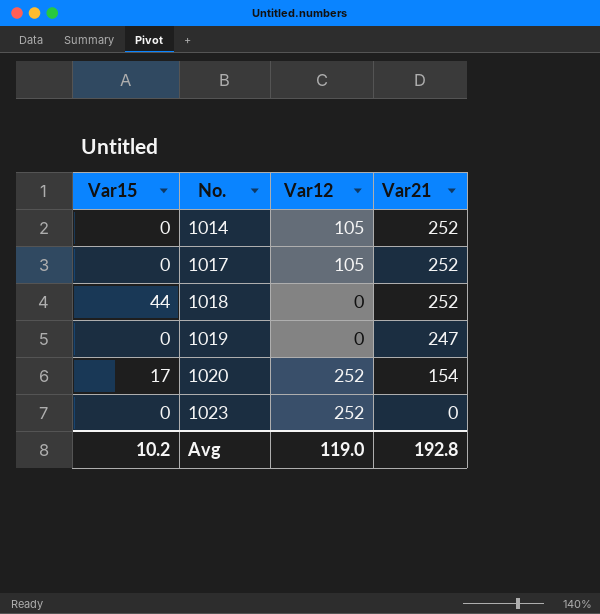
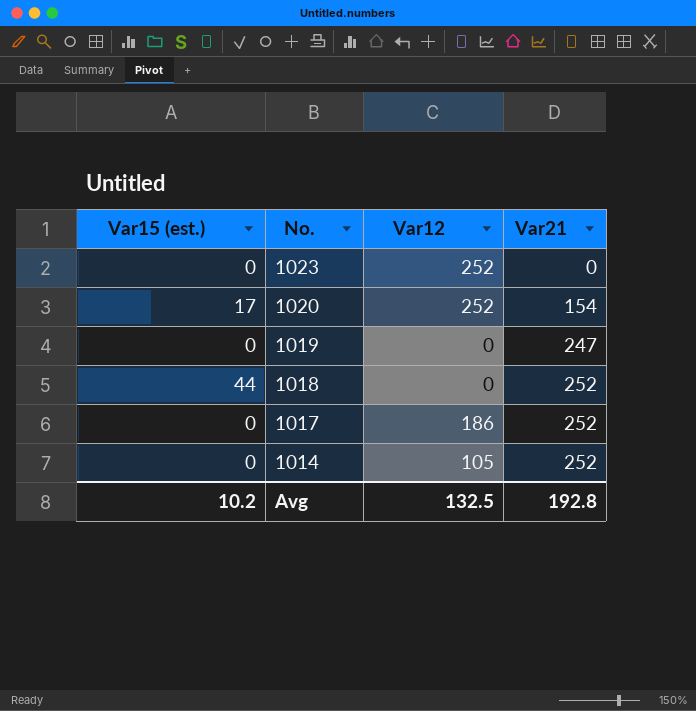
row order: No. ascending -> No. descending
column name: Var15 -> Var15 (est.)
1017 | Var12: 105 -> 186
Avg | Var12: 119.0 -> 132.5

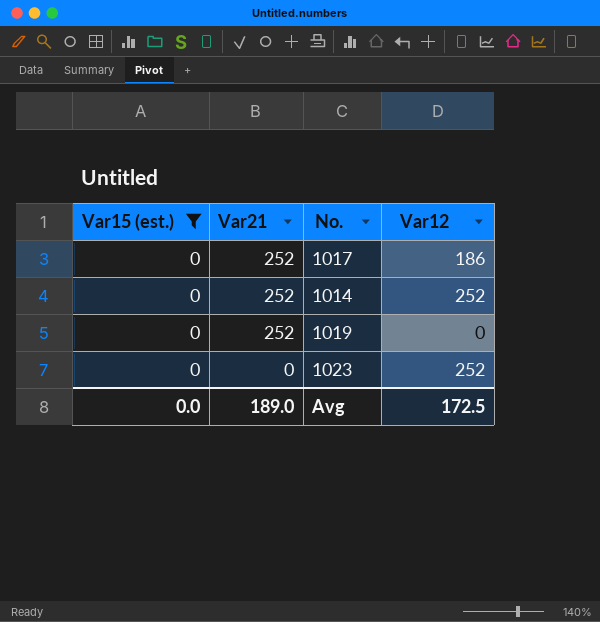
filter: none -> Var15 (est.) = 0
row order: No. descending -> Var21 descending
column Var21 | position: 4 -> 2
1014 | Var12: 105 -> 252
1019 | Var21: 247 -> 252
Avg | Var15 (est.): 10.2 -> 0.0
Avg | Var21: 192.8 -> 189.0
Avg | Var12: 132.5 -> 172.5

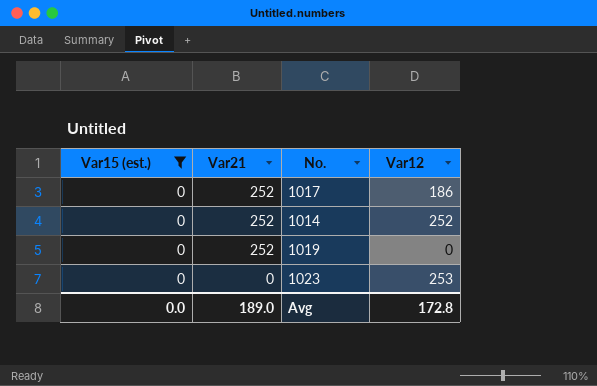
1023 | Var12: 252 -> 253
Avg | Var12: 172.5 -> 172.8

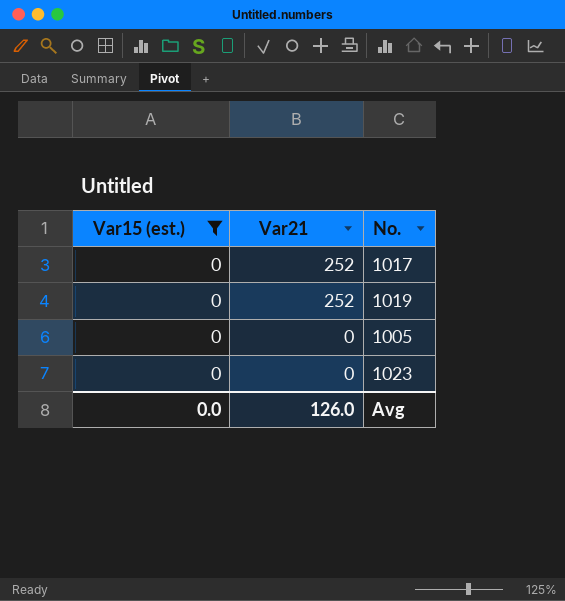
column Var12 | position: 4 -> none
row 1014: 0 | 252 | 252 -> none
row 1005: none -> 0 | 0
Avg | Var21: 189.0 -> 126.0

